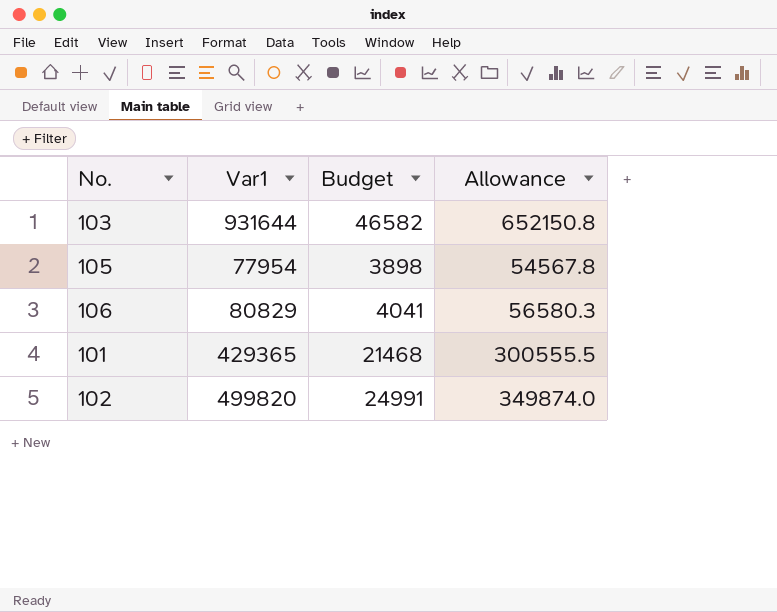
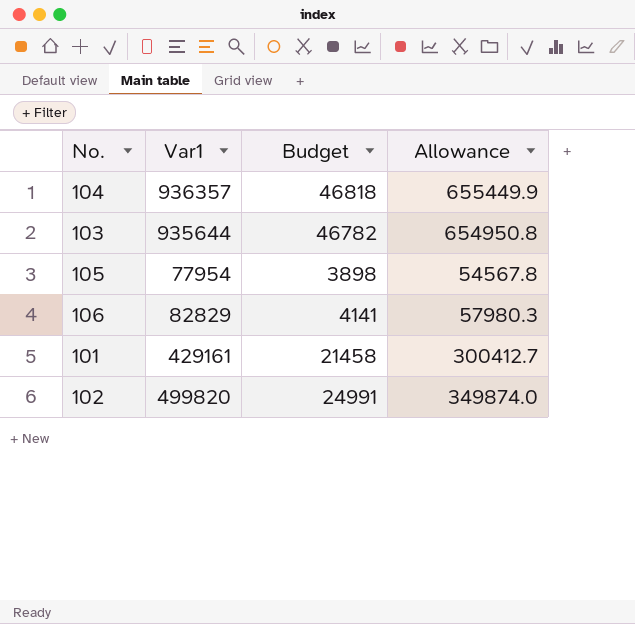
row 104: none -> 936357 | 46818 | 655449.9
103 | Var1: 931644 -> 935644
103 | Budget: 46582 -> 46782
103 | Allowance: 652150.8 -> 654950.8
106 | Var1: 80829 -> 82829
106 | Budget: 4041 -> 4141
106 | Allowance: 56580.3 -> 57980.3
101 | Var1: 429365 -> 429161
101 | Budget: 21468 -> 21458
101 | Allowance: 300555.5 -> 300412.7

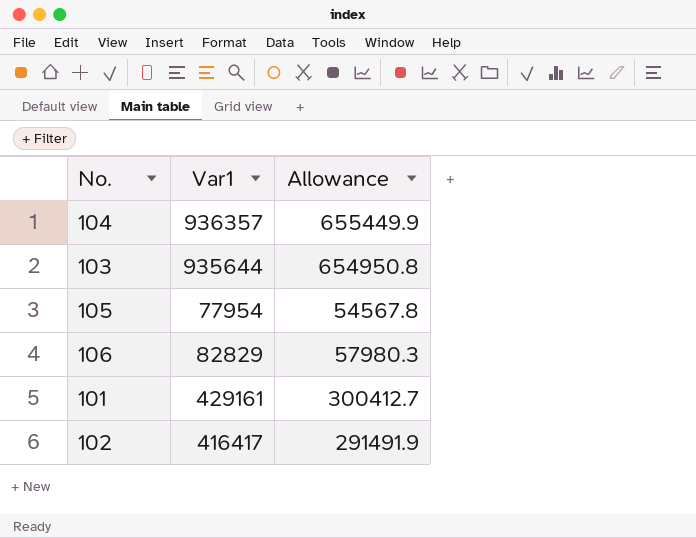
column Budget | formula: [Var1] * 0.05 -> none
102 | Var1: 499820 -> 416417
102 | Allowance: 349874.0 -> 291491.9

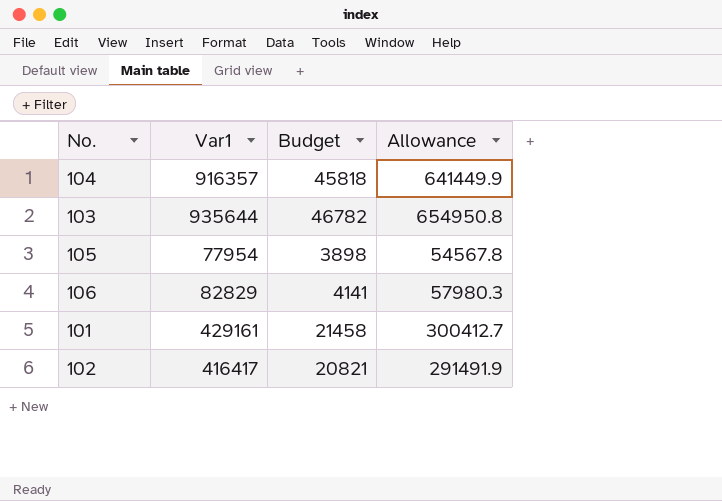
column Budget | formula: none -> [Var1] * 0.05
104 | Var1: 936357 -> 916357
104 | Allowance: 655449.9 -> 641449.9

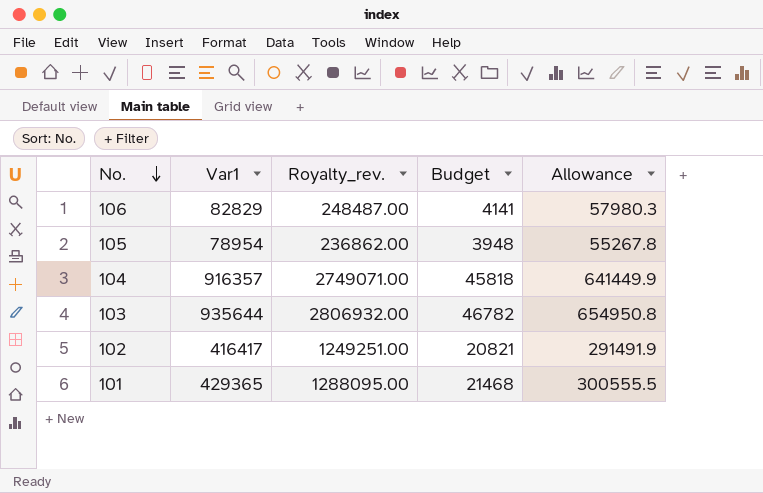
row order: none -> No. descending
column Royalty_rev. | formula: none -> [Var1] * 3
105 | Var1: 77954 -> 78954
105 | Budget: 3898 -> 3948
105 | Allowance: 54567.8 -> 55267.8
101 | Var1: 429161 -> 429365
101 | Budget: 21458 -> 21468
101 | Allowance: 300412.7 -> 300555.5

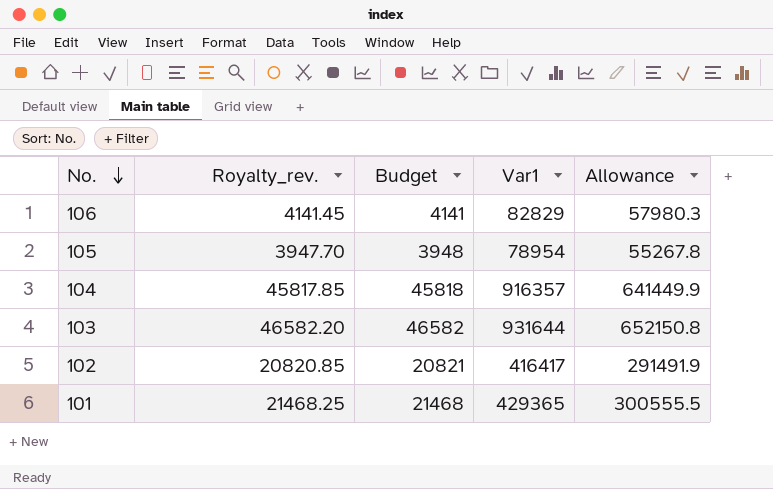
column Royalty_rev. | formula: [Var1] * 3 -> [Var1] * 0.05
column Var1 | position: 2 -> 4
103 | Budget: 46782 -> 46582
103 | Var1: 935644 -> 931644
103 | Allowance: 654950.8 -> 652150.8

